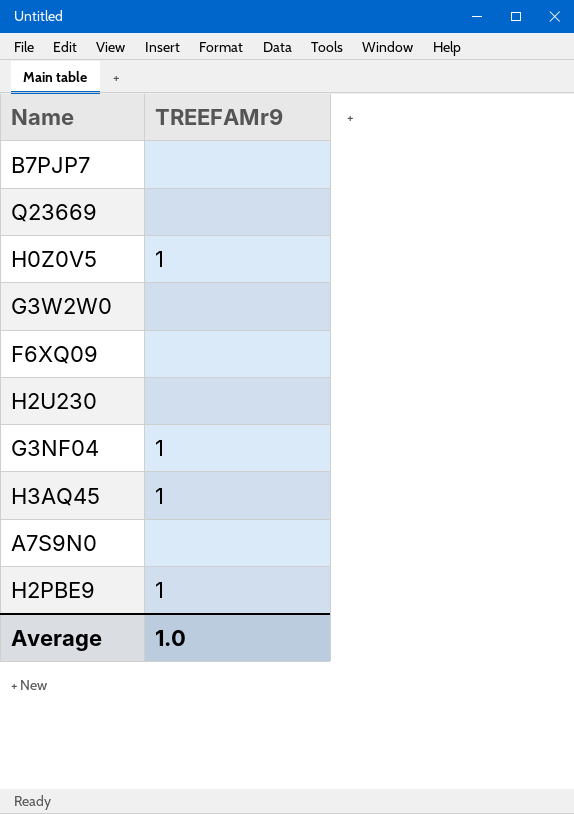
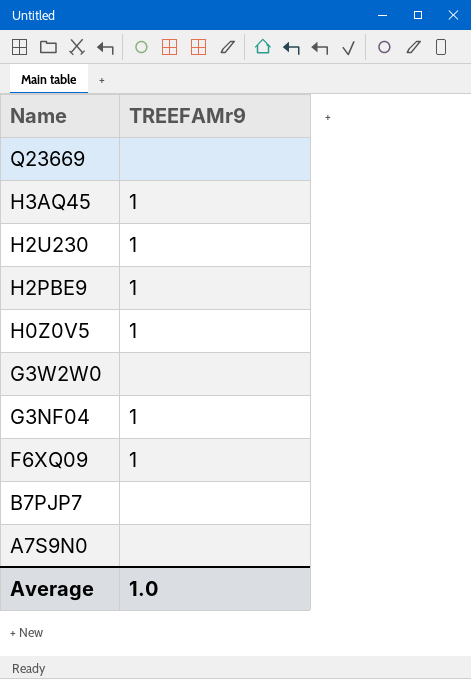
row order: none -> Name descending
H2U230 | TREEFAMr9: none -> 1
F6XQ09 | TREEFAMr9: none -> 1

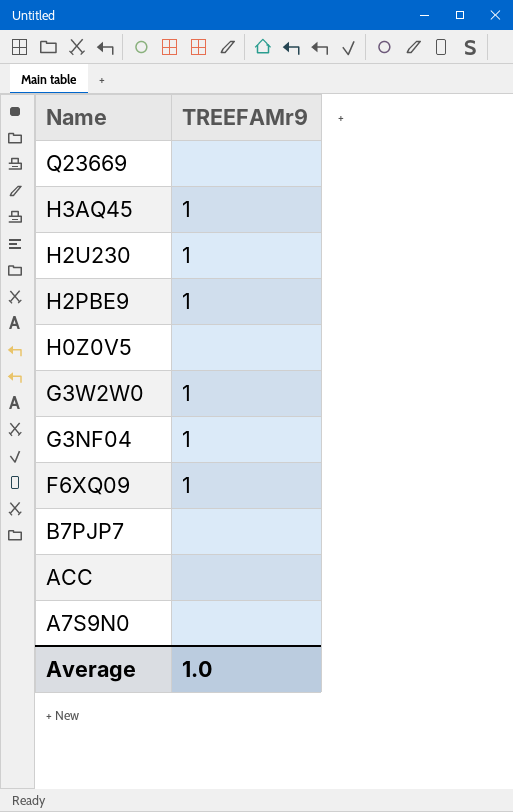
H0Z0V5 | TREEFAMr9: 1 -> none
G3W2W0 | TREEFAMr9: none -> 1
row ACC: none -> none

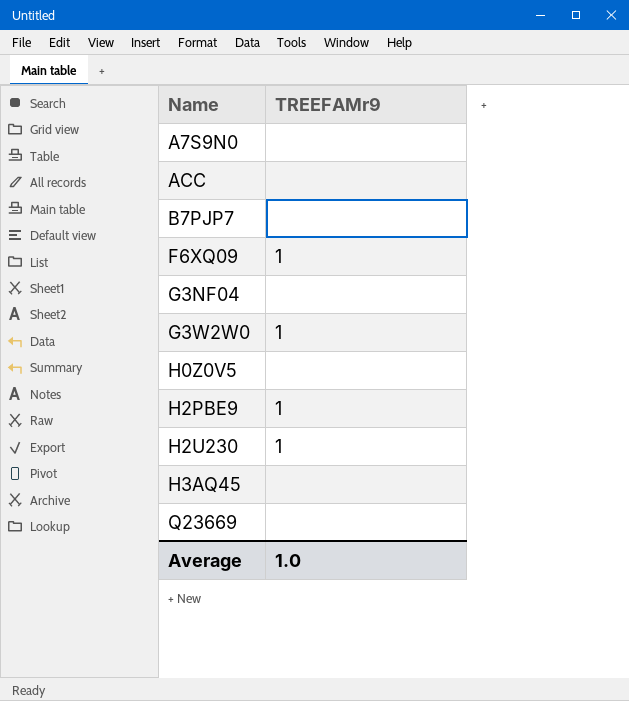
row order: Name descending -> Name ascending
G3NF04 | TREEFAMr9: 1 -> none
H3AQ45 | TREEFAMr9: 1 -> none

